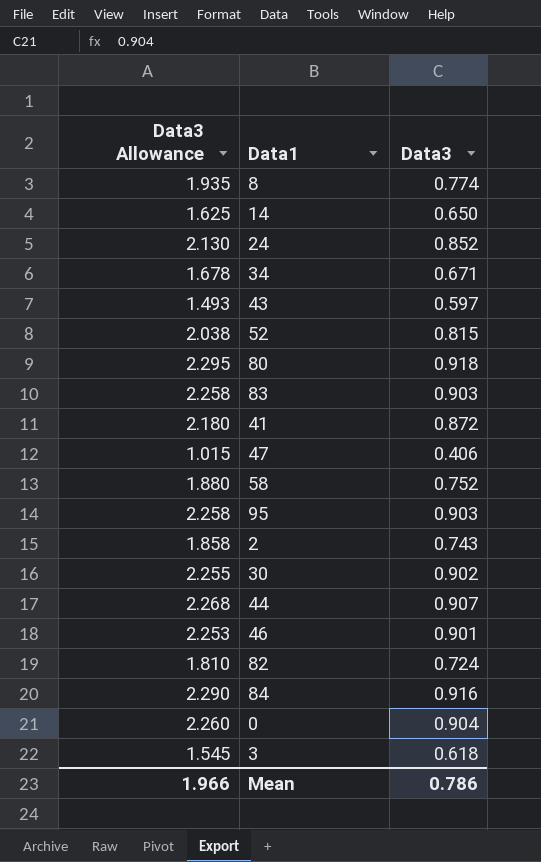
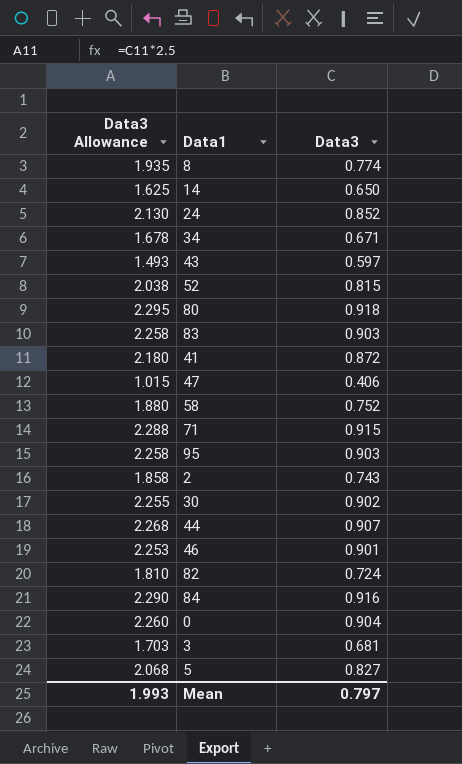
row 71: none -> 2.288 | 0.915
3 | Data3 Allowance: 1.545 -> 1.703
3 | Data3: 0.618 -> 0.681
row 5: none -> 2.068 | 0.827
Mean | Data3 Allowance: 1.966 -> 1.993
Mean | Data3: 0.786 -> 0.797

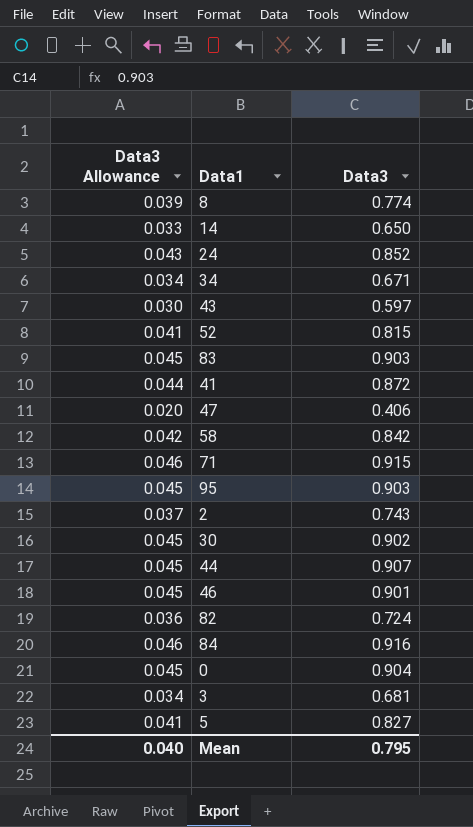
column Data3 Allowance | formula: [Data3] * 2.5 -> [Data3] * 0.05
row 80: 2.295 | 0.918 -> none
58 | Data3: 0.752 -> 0.842
Mean | Data3 Allowance: 1.993 -> 0.040
Mean | Data3: 0.797 -> 0.795

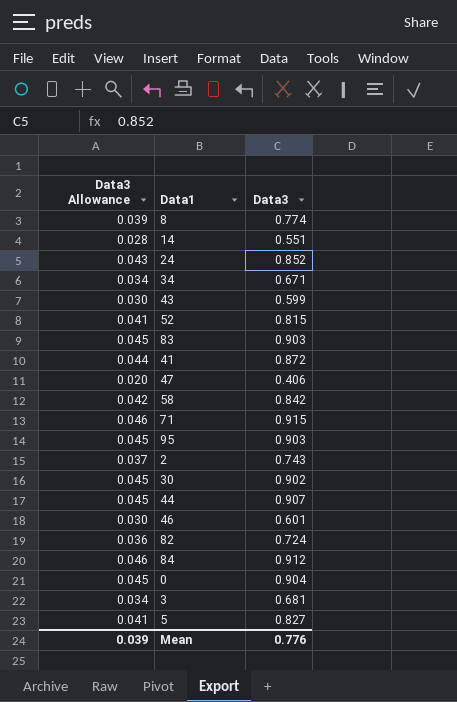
14 | Data3 Allowance: 0.033 -> 0.028
14 | Data3: 0.650 -> 0.551
43 | Data3: 0.597 -> 0.599
46 | Data3 Allowance: 0.045 -> 0.030
46 | Data3: 0.901 -> 0.601
84 | Data3: 0.916 -> 0.912
Mean | Data3 Allowance: 0.040 -> 0.039
Mean | Data3: 0.795 -> 0.776

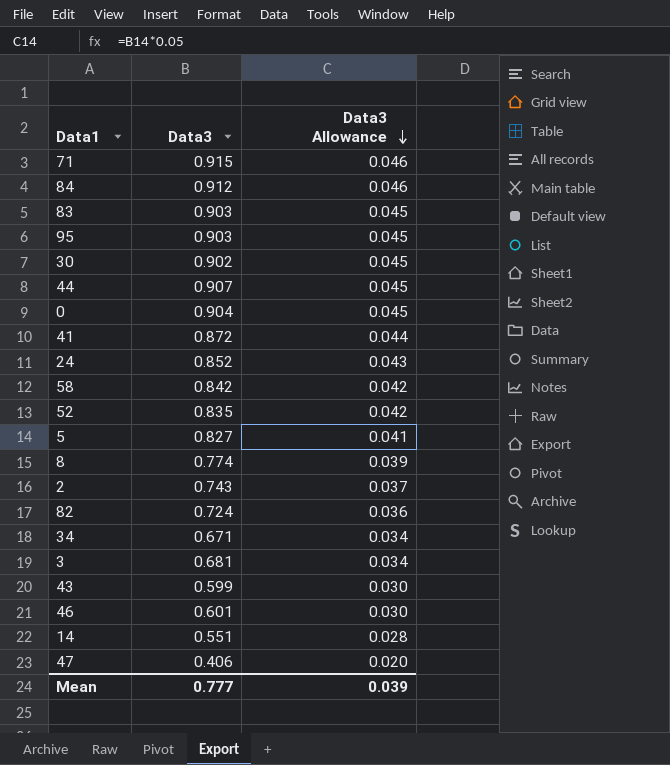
row order: none -> Data3 Allowance descending
column Data3 Allowance | position: 1 -> 3
52 | Data3: 0.815 -> 0.835
52 | Data3 Allowance: 0.041 -> 0.042
Mean | Data3: 0.776 -> 0.777

